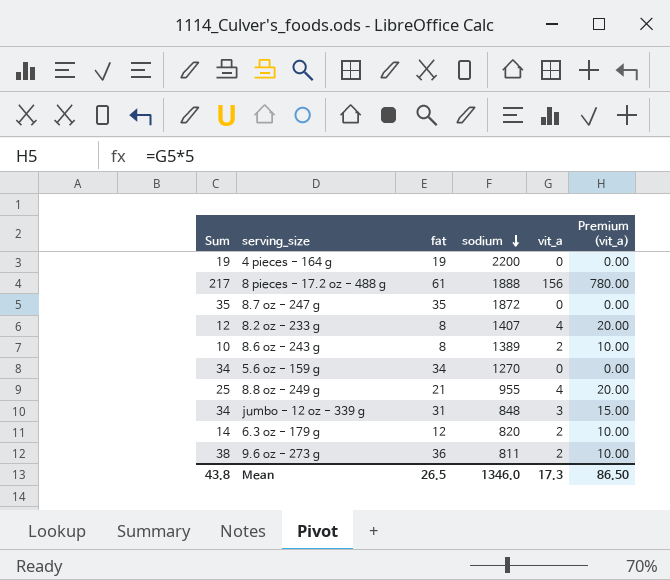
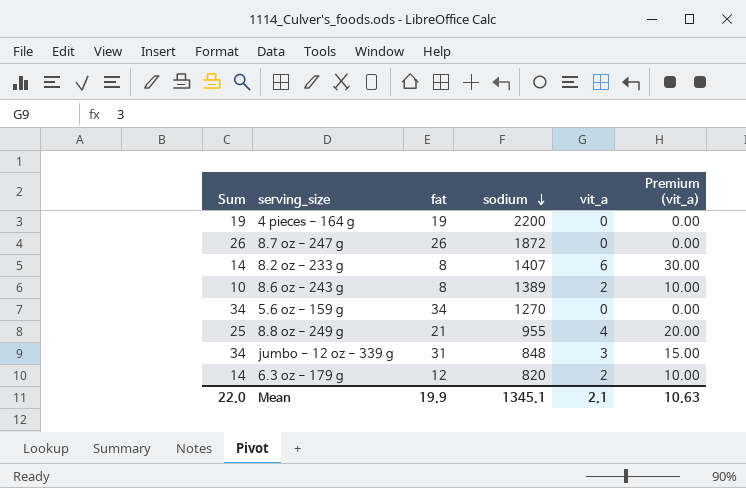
row 8 pieces - 17.2 oz - 488 g: 217 | 61 | 1888 | 156 | 780.00 -> none
row 9.6 oz - 273 g: 38 | 36 | 811 | 2 | 10.00 -> none
8.7 oz - 247 g | Sum: 35 -> 26
8.7 oz - 247 g | fat: 35 -> 26
8.2 oz - 233 g | Sum: 12 -> 14
8.2 oz - 233 g | vit_a: 4 -> 6
8.2 oz - 233 g | Premium (vit_a): 20.00 -> 30.00
Mean | Sum: 43.8 -> 22.0
Mean | fat: 26.5 -> 19.9
Mean | sodium: 1346.0 -> 1345.1
Mean | vit_a: 17.3 -> 2.1
Mean | Premium (vit_a): 86.50 -> 10.63

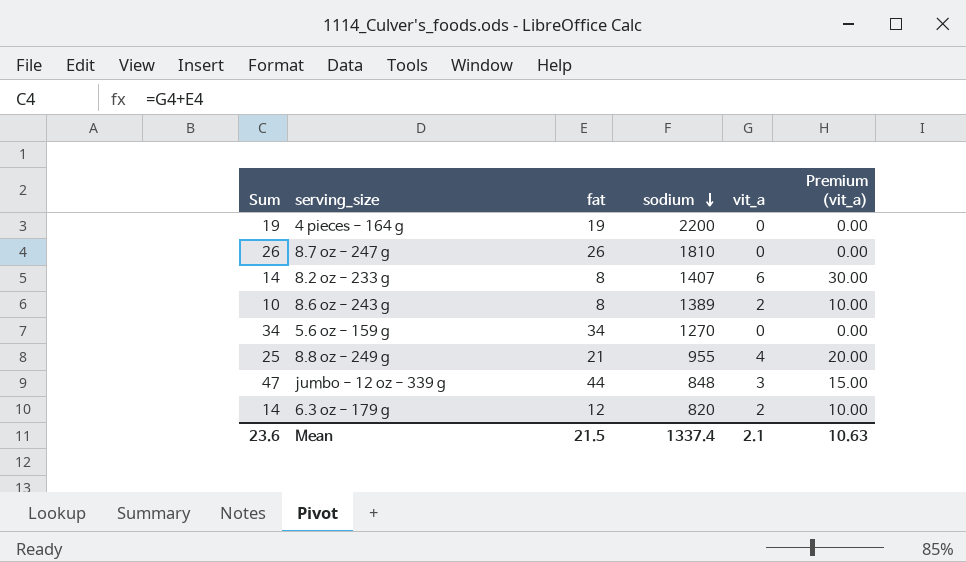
8.7 oz - 247 g | sodium: 1872 -> 1810
jumbo - 12 oz - 339 g | Sum: 34 -> 47
jumbo - 12 oz - 339 g | fat: 31 -> 44
Mean | Sum: 22.0 -> 23.6
Mean | fat: 19.9 -> 21.5
Mean | sodium: 1345.1 -> 1337.4

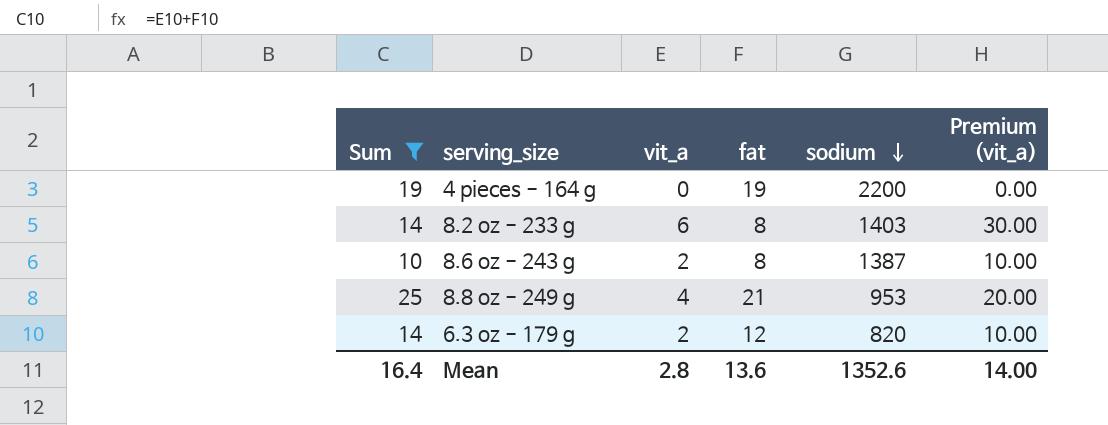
filter: none -> Sum <= 25
column vit_a | position: 5 -> 3
8.2 oz - 233 g | sodium: 1407 -> 1403
8.6 oz - 243 g | sodium: 1389 -> 1387
8.8 oz - 249 g | sodium: 955 -> 953
Mean | Sum: 23.6 -> 16.4
Mean | vit_a: 2.1 -> 2.8
Mean | fat: 21.5 -> 13.6
Mean | sodium: 1337.4 -> 1352.6
Mean | Premium (vit_a): 10.63 -> 14.00

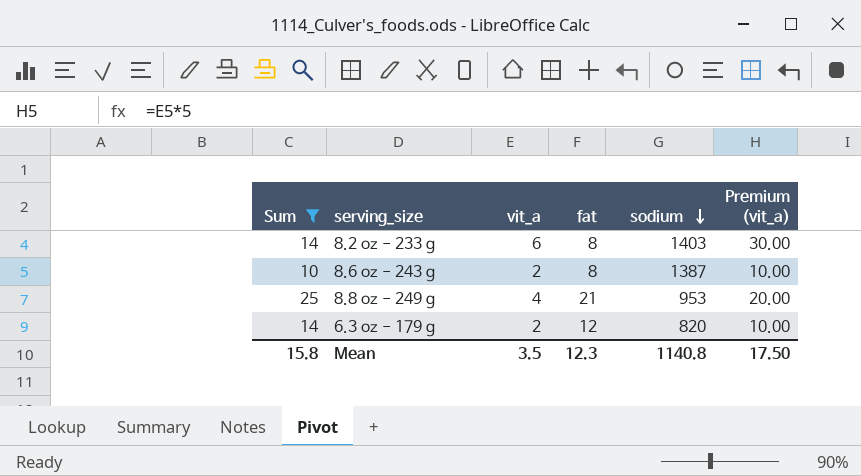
row 4 pieces - 164 g: 19 | 0 | 19 | 2200 | 0.00 -> none
Mean | Sum: 16.4 -> 15.8
Mean | vit_a: 2.8 -> 3.5
Mean | fat: 13.6 -> 12.3
Mean | sodium: 1352.6 -> 1140.8
Mean | Premium (vit_a): 14.00 -> 17.50

